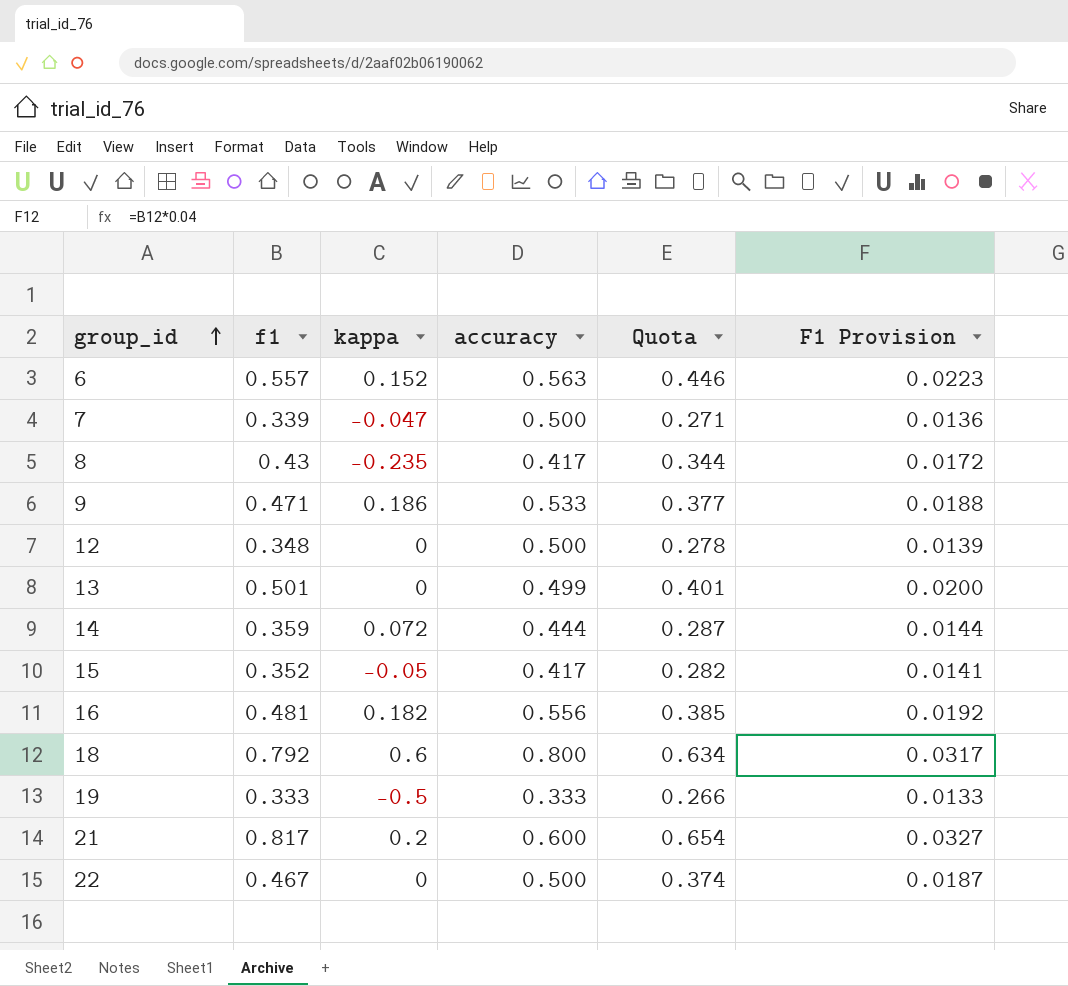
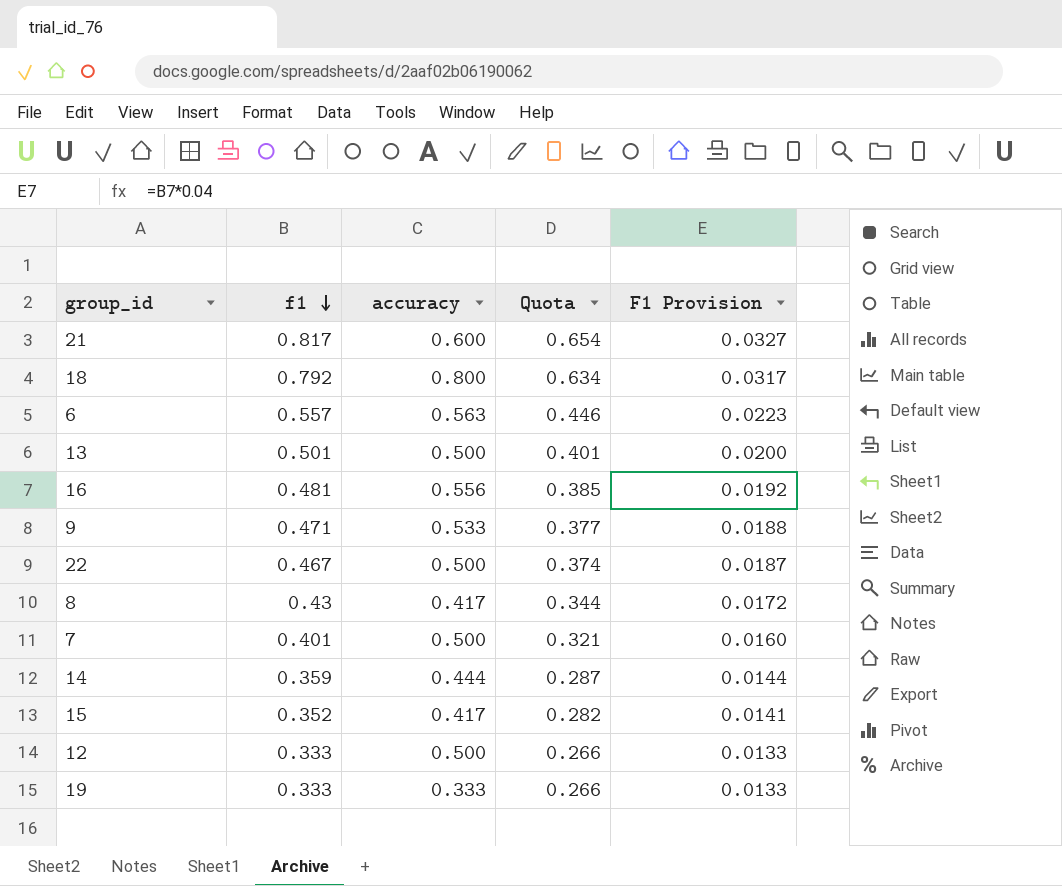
row order: group_id ascending -> f1 descending
column kappa | position: 3 -> none
13 | accuracy: 0.499 -> 0.500
7 | f1: 0.339 -> 0.401
7 | Quota: 0.271 -> 0.321
7 | F1 Provision: 0.0136 -> 0.0160
12 | f1: 0.348 -> 0.333
12 | Quota: 0.278 -> 0.266
12 | F1 Provision: 0.0139 -> 0.0133

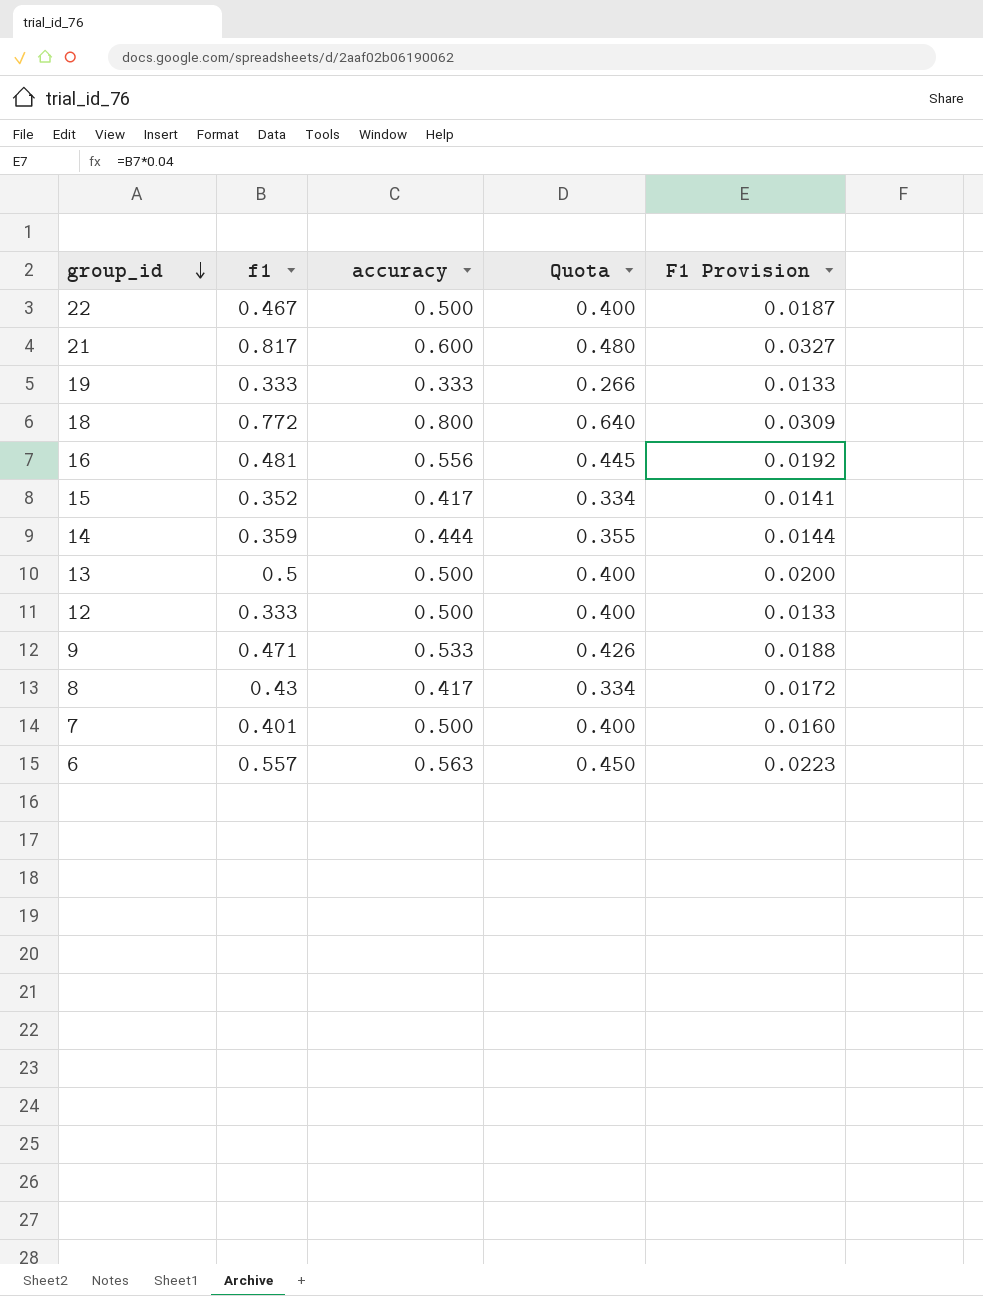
row order: f1 descending -> group_id descending
column Quota | formula: [f1] * 0.8 -> [accuracy] * 0.8
18 | f1: 0.792 -> 0.772
18 | F1 Provision: 0.0317 -> 0.0309
13 | f1: 0.501 -> 0.5

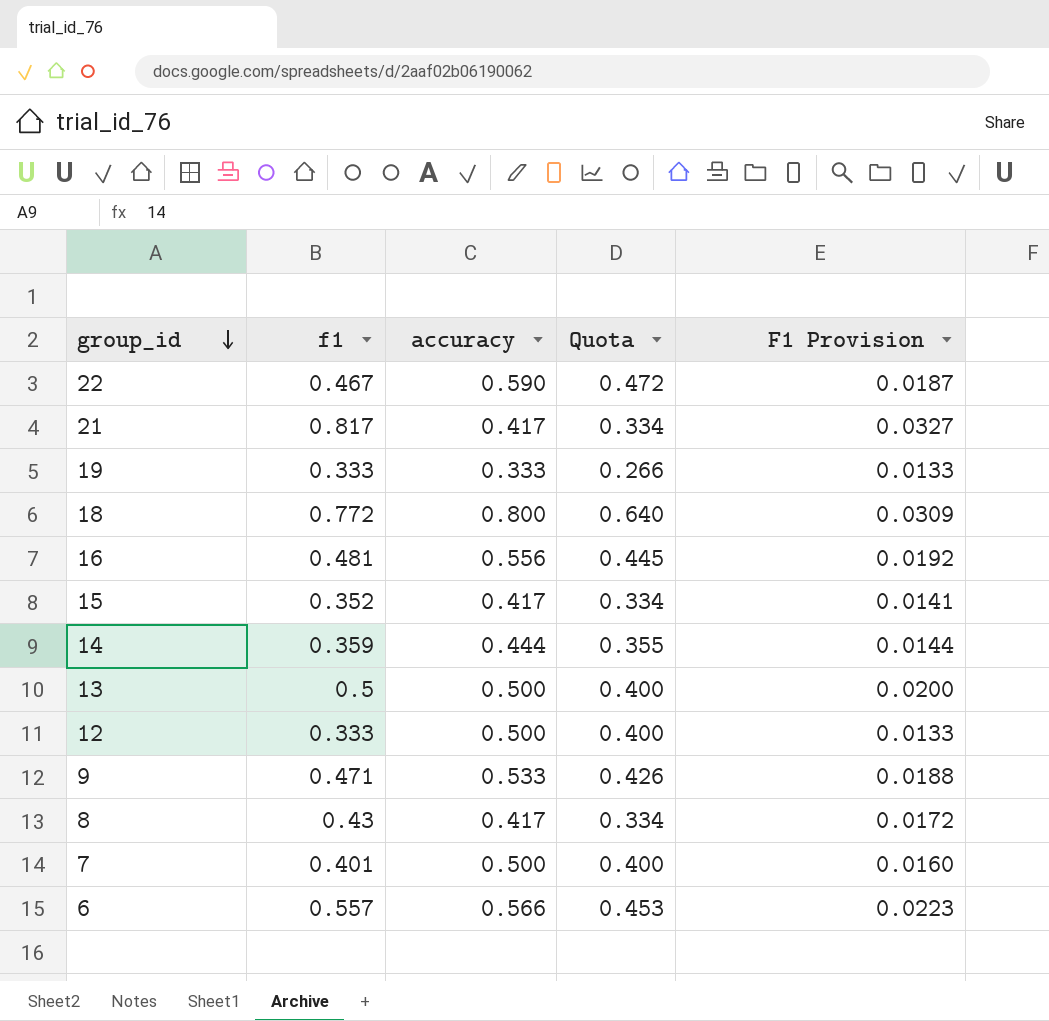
22 | accuracy: 0.500 -> 0.590
22 | Quota: 0.400 -> 0.472
21 | accuracy: 0.600 -> 0.417
21 | Quota: 0.480 -> 0.334
6 | accuracy: 0.563 -> 0.566
6 | Quota: 0.450 -> 0.453

